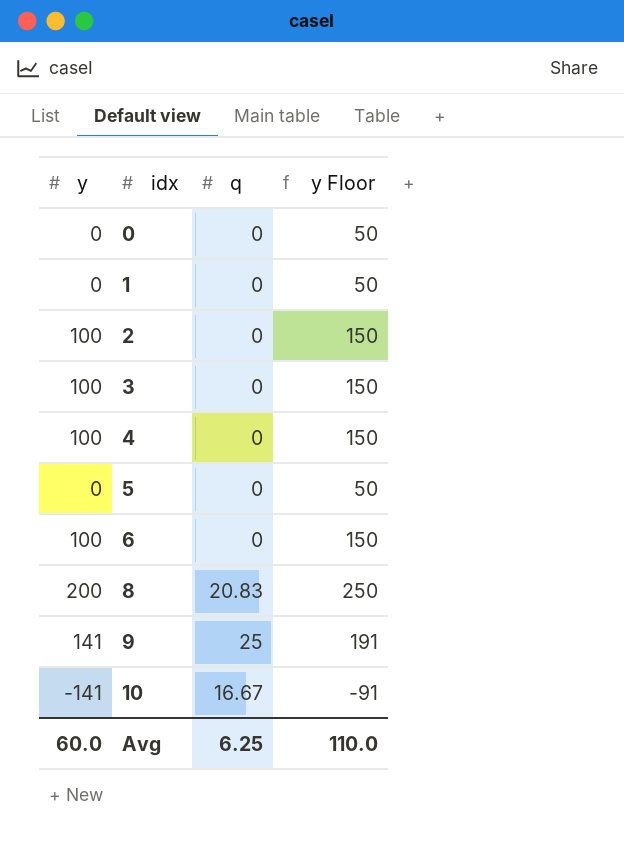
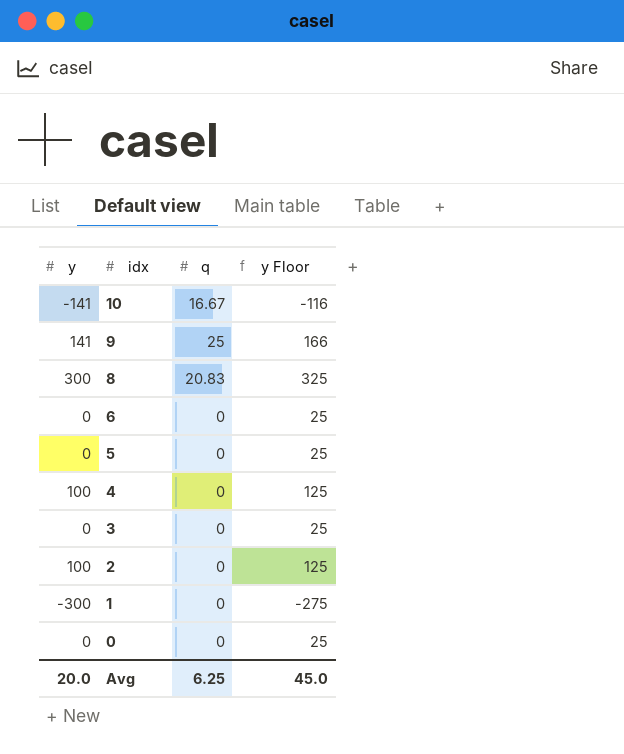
row order: idx ascending -> idx descending
column y Floor | formula: [y] + 50 -> [y] + 25
8 | y: 200 -> 300
6 | y: 100 -> 0
3 | y: 100 -> 0
1 | y: 0 -> -300
Avg | y: 60.0 -> 20.0
Avg | y Floor: 110.0 -> 45.0

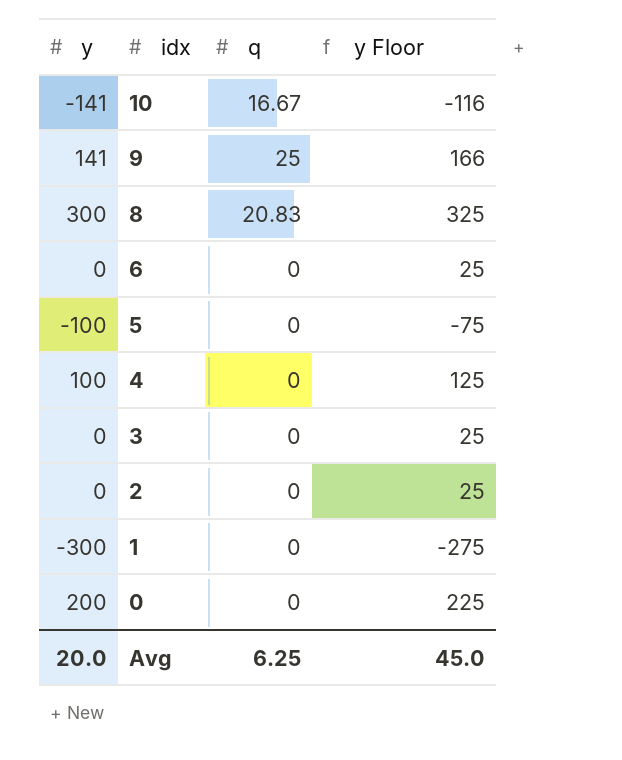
5 | y: 0 -> -100
5 | y Floor: 25 -> -75
2 | y: 100 -> 0
2 | y Floor: 125 -> 25
0 | y: 0 -> 200
0 | y Floor: 25 -> 225

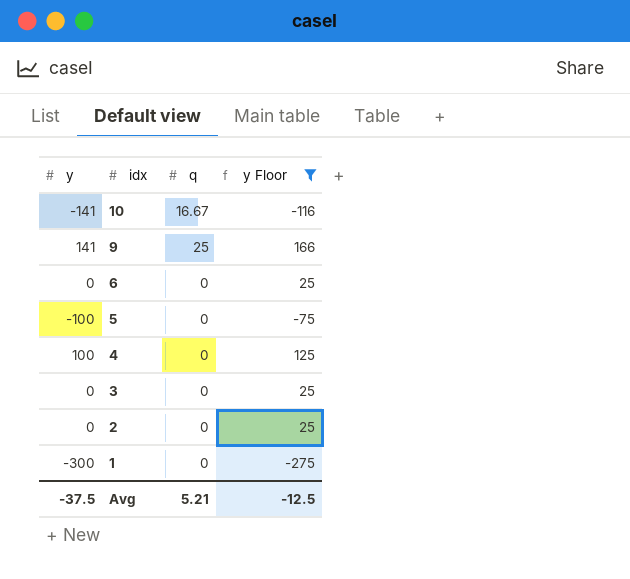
filter: none -> y Floor <= 166
Avg | y: 20.0 -> -37.5
Avg | q: 6.25 -> 5.21
Avg | y Floor: 45.0 -> -12.5

